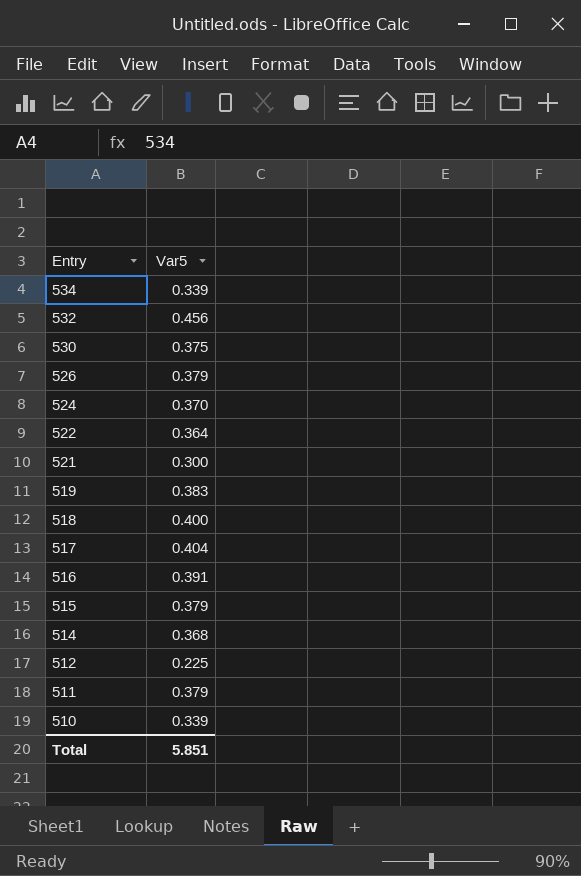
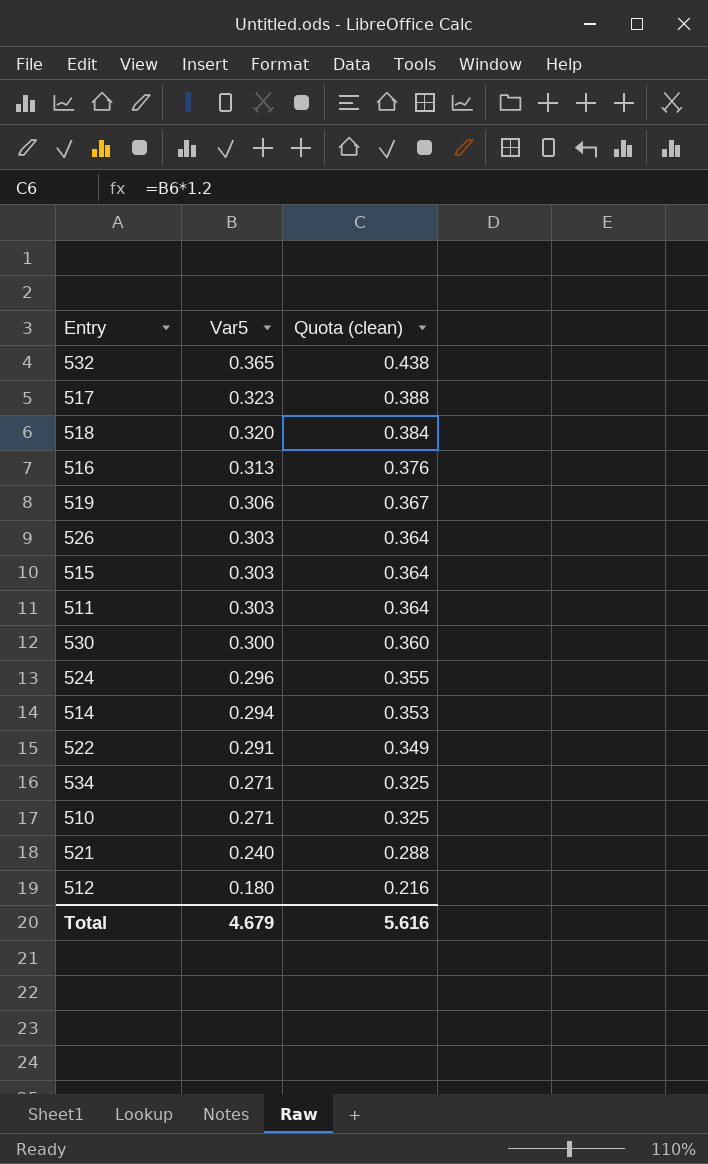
row order: Entry descending -> Var5 descending
column Quota (clean) | formula: none -> [Var5] * 1.2
532 | Var5: 0.456 -> 0.365
517 | Var5: 0.404 -> 0.323
518 | Var5: 0.400 -> 0.320
516 | Var5: 0.391 -> 0.313
519 | Var5: 0.383 -> 0.306
526 | Var5: 0.379 -> 0.303
515 | Var5: 0.379 -> 0.303
511 | Var5: 0.379 -> 0.303
530 | Var5: 0.375 -> 0.300
524 | Var5: 0.370 -> 0.296
514 | Var5: 0.368 -> 0.294
522 | Var5: 0.364 -> 0.291
534 | Var5: 0.339 -> 0.271
510 | Var5: 0.339 -> 0.271
521 | Var5: 0.300 -> 0.240
512 | Var5: 0.225 -> 0.180
Total | Var5: 5.851 -> 4.679

